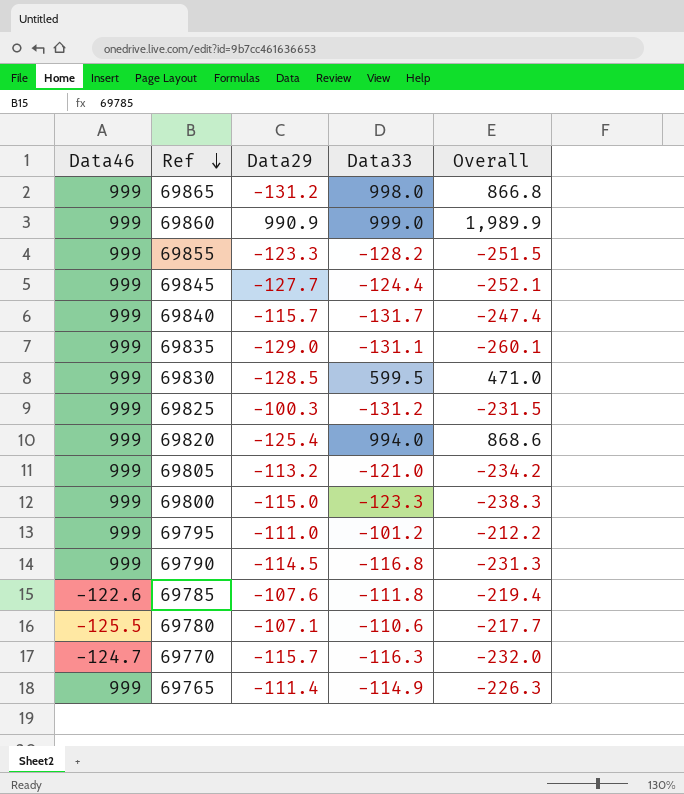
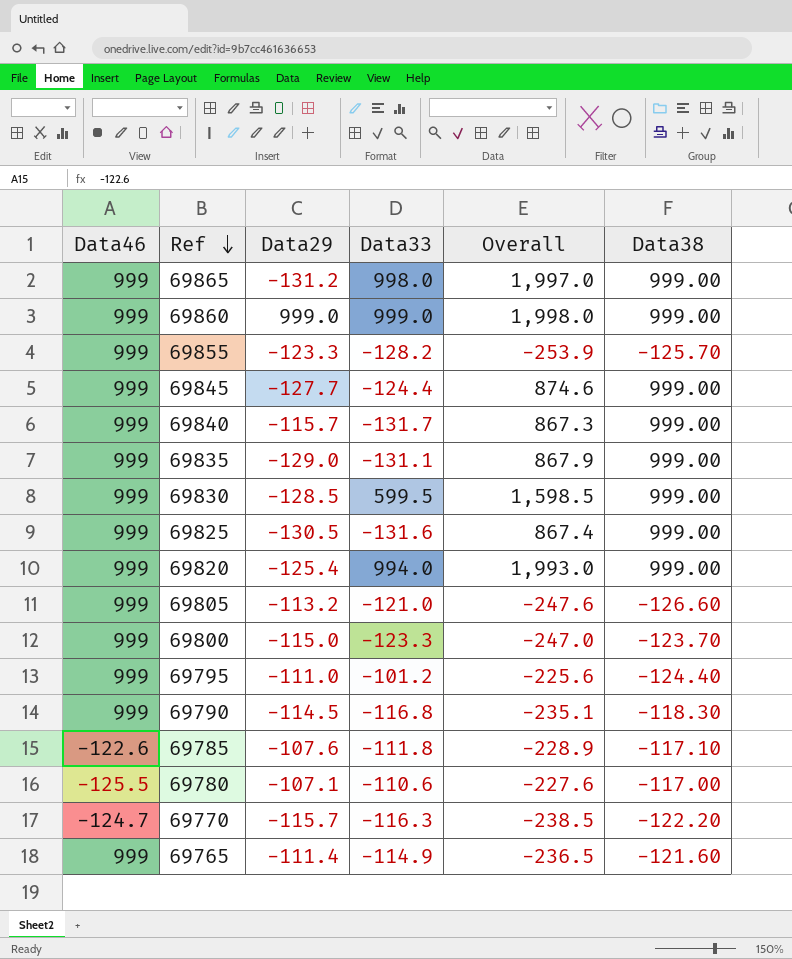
column Overall | formula: [Data29] + [Data33] -> [Data33] + [Data38]
column Data38 | position: none -> 6
69860 | Data29: 990.9 -> 999.0
69825 | Data29: -100.3 -> -130.5
69825 | Data33: -131.2 -> -131.6

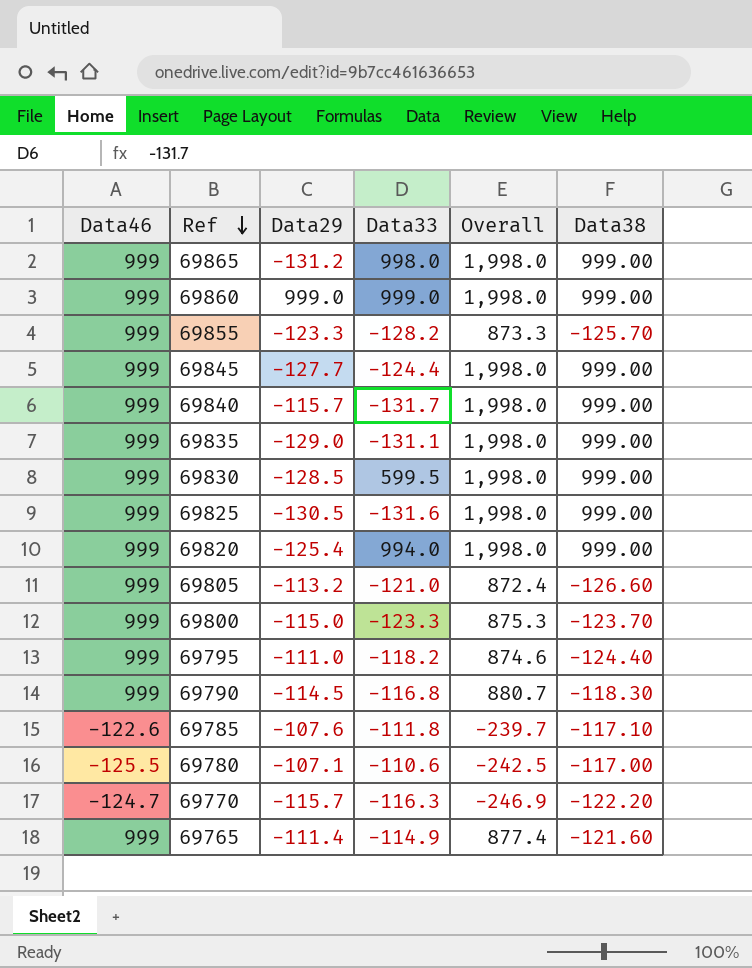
column Overall | formula: [Data33] + [Data38] -> [Data46] + [Data38]
69795 | Data33: -101.2 -> -118.2

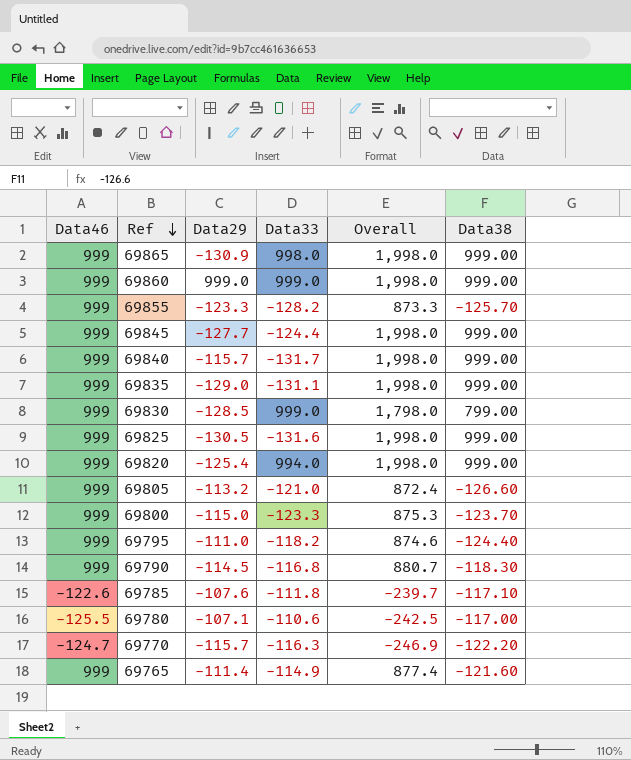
69865 | Data29: -131.2 -> -130.9
69830 | Data33: 599.5 -> 999.0
69830 | Overall: 1,998.0 -> 1,798.0
69830 | Data38: 999.00 -> 799.00

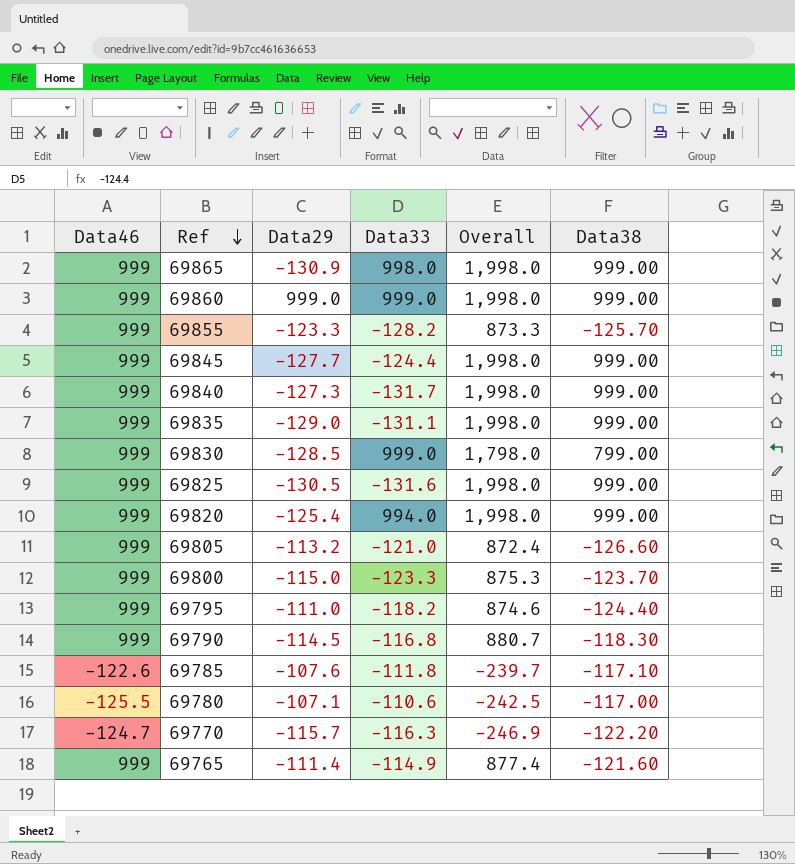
69840 | Data29: -115.7 -> -127.3

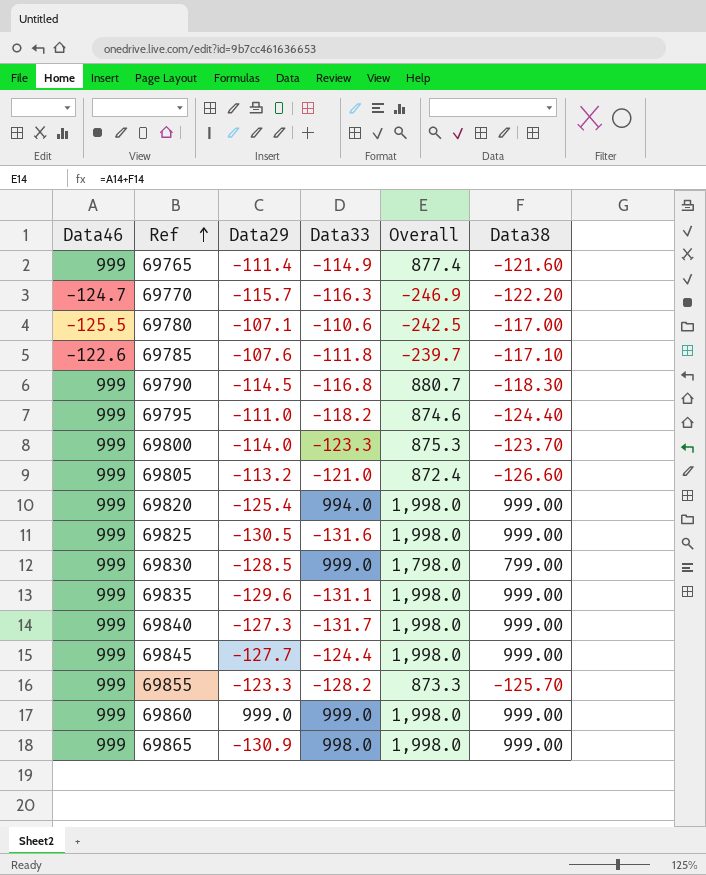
row order: Ref descending -> Ref ascending
69800 | Data29: -115.0 -> -114.0
69835 | Data29: -129.0 -> -129.6

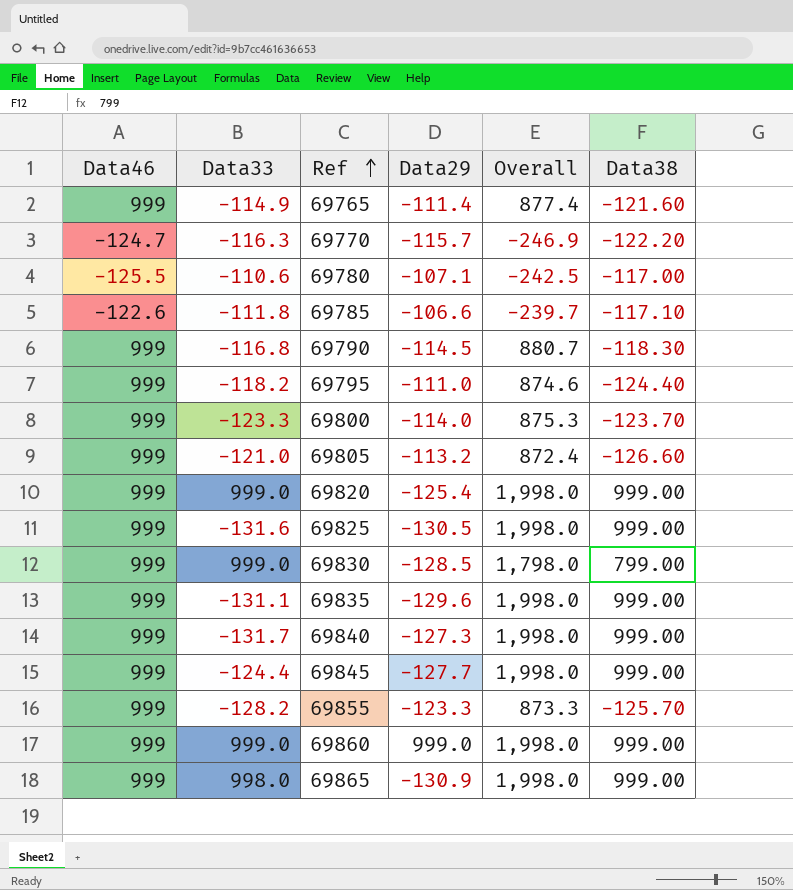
column Data33 | position: 4 -> 2
69785 | Data29: -107.6 -> -106.6
69820 | Data33: 994.0 -> 999.0

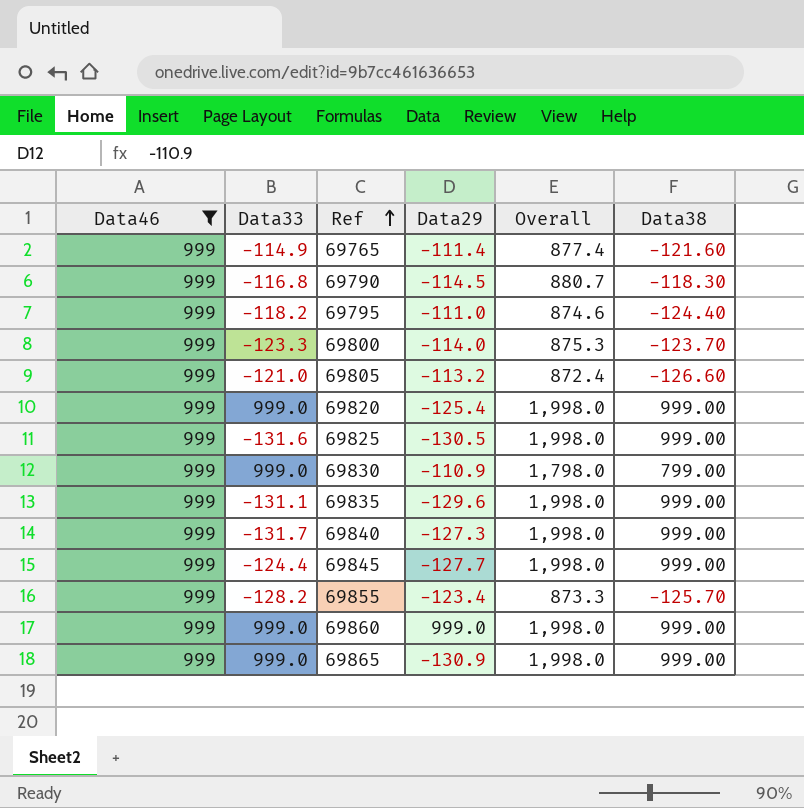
filter: none -> Data46 = 999
69830 | Data29: -128.5 -> -110.9
69855 | Data29: -123.3 -> -123.4
69865 | Data33: 998.0 -> 999.0

